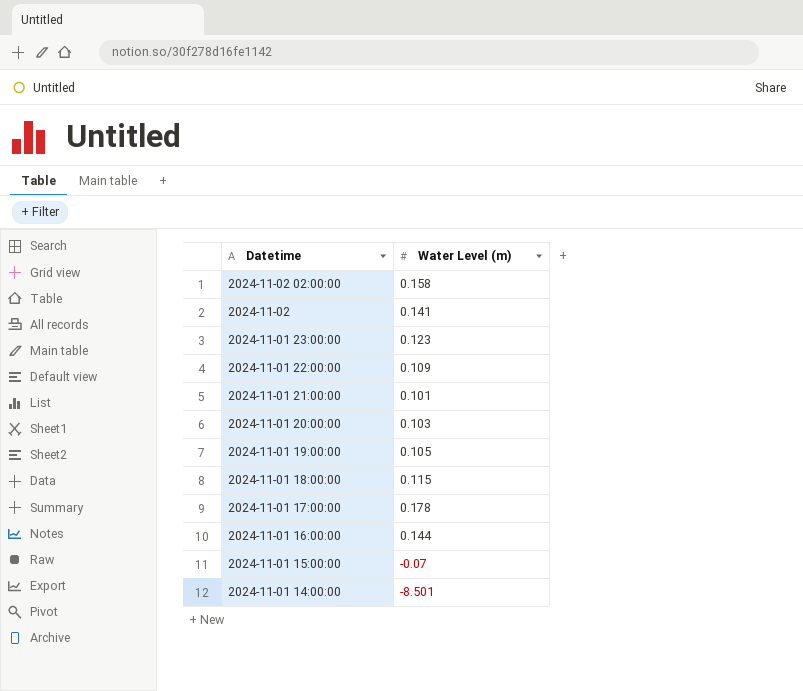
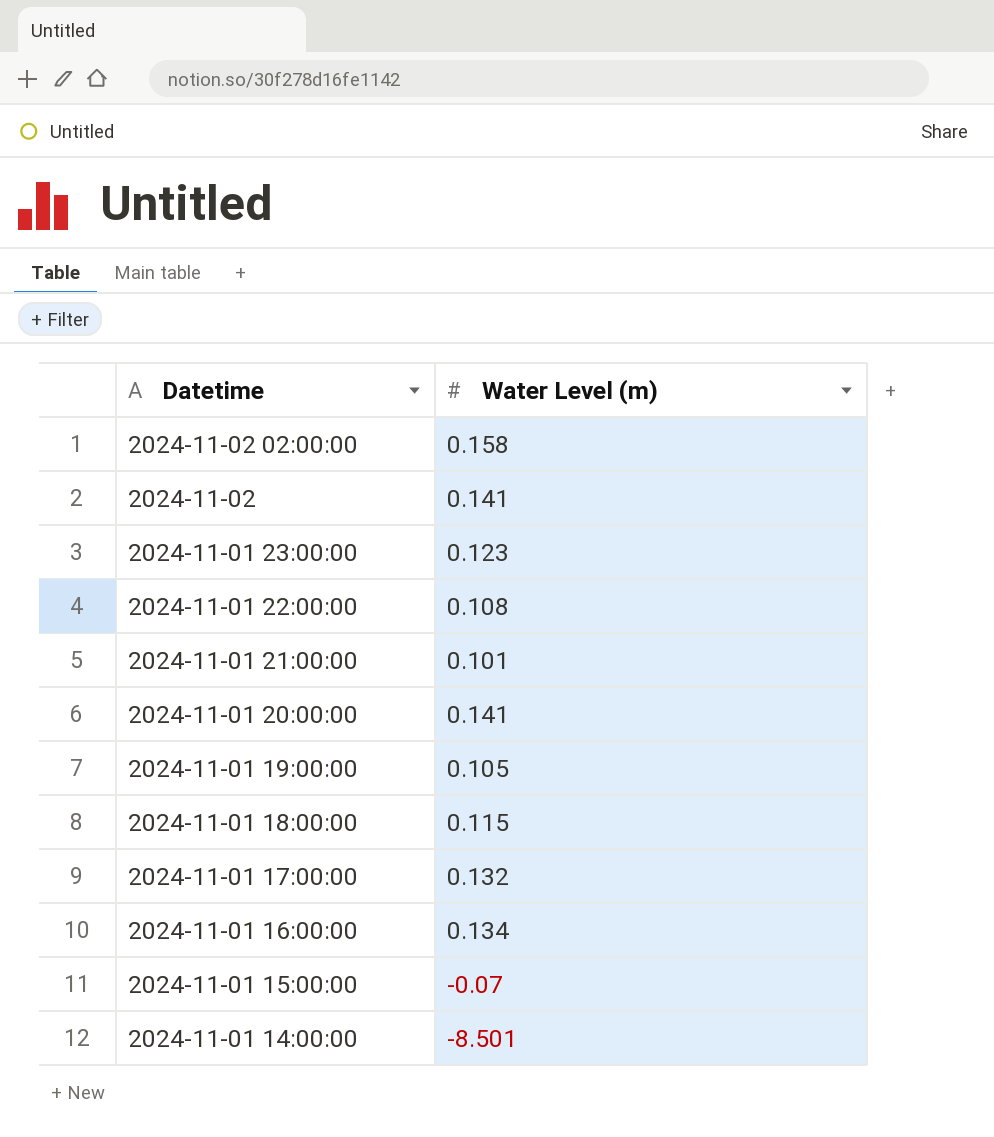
2024-11-01 22:00:00 | Water Level (m): 0.109 -> 0.108
2024-11-01 20:00:00 | Water Level (m): 0.103 -> 0.141
2024-11-01 17:00:00 | Water Level (m): 0.178 -> 0.132
2024-11-01 16:00:00 | Water Level (m): 0.144 -> 0.134

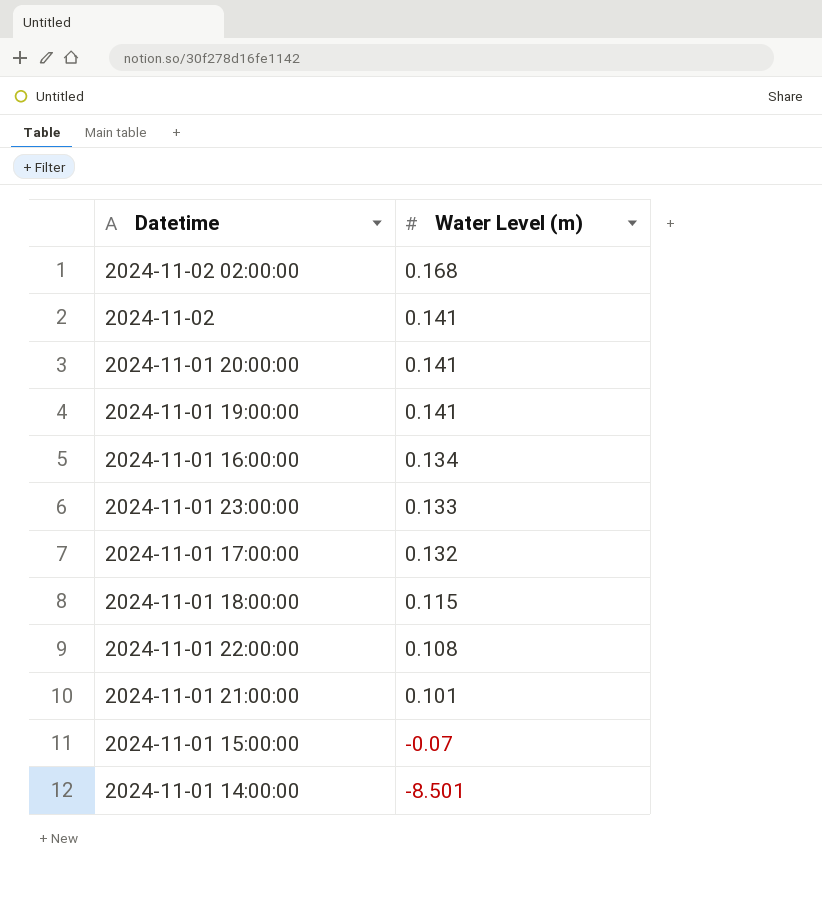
row order: Datetime descending -> Water Level (m) descending
2024-11-02 02:00:00 | Water Level (m): 0.158 -> 0.168
2024-11-01 19:00:00 | Water Level (m): 0.105 -> 0.141
2024-11-01 23:00:00 | Water Level (m): 0.123 -> 0.133

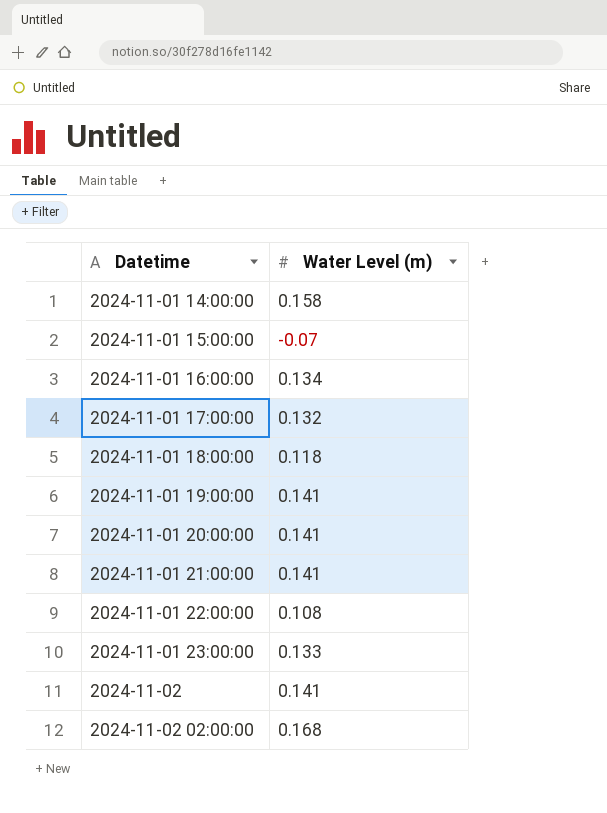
row order: Water Level (m) descending -> Datetime ascending
2024-11-01 14:00:00 | Water Level (m): -8.501 -> 0.158
2024-11-01 18:00:00 | Water Level (m): 0.115 -> 0.118
2024-11-01 21:00:00 | Water Level (m): 0.101 -> 0.141

